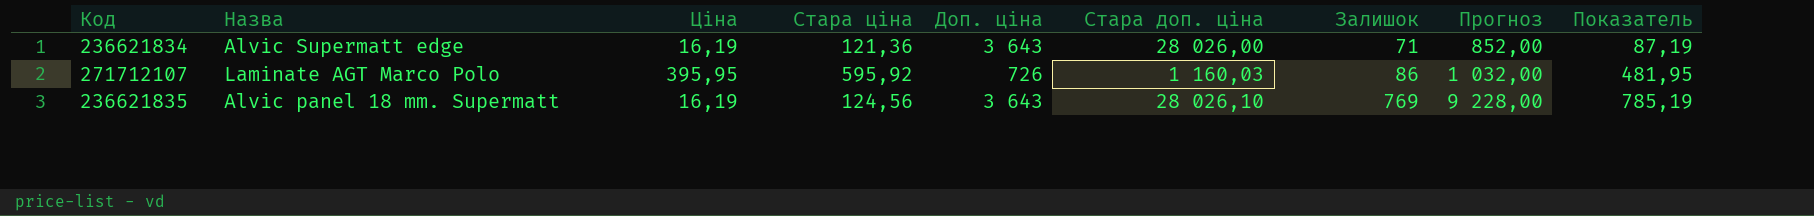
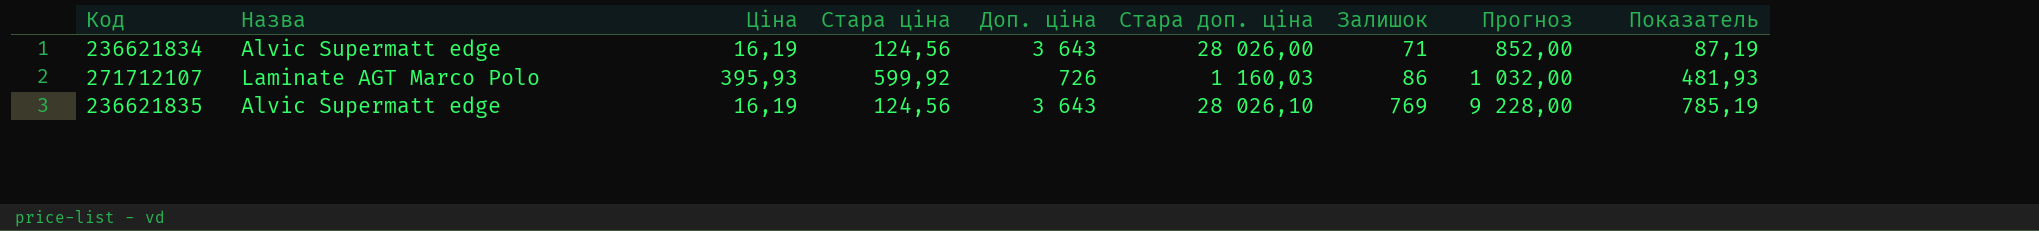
236621834 | Стара ціна: 121,36 -> 124,56
271712107 | Ціна: 395,95 -> 395,93
271712107 | Стара ціна: 595,92 -> 599,92
271712107 | Показатель: 481,95 -> 481,93
236621835 | Назва: Alvic panel 18 mm. Supermatt -> Alvic Supermatt edge

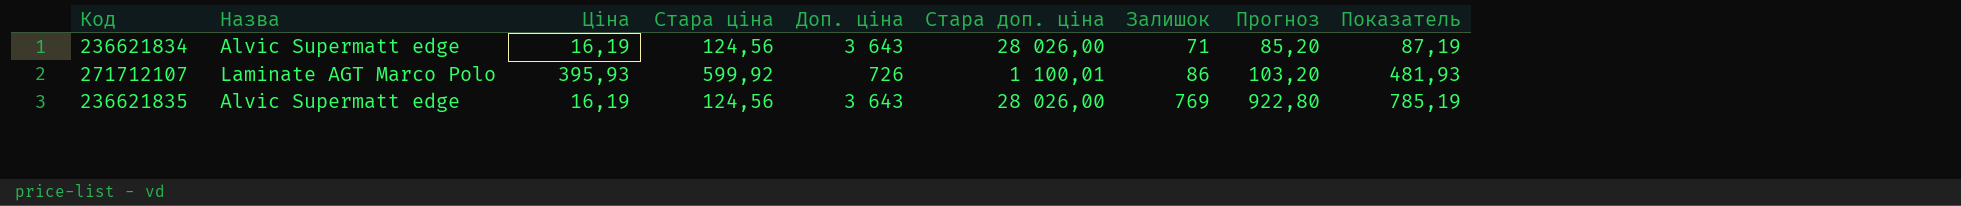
column Прогноз | formula: [Залишок] * 12 -> [Залишок] * 1,2
271712107 | Стара доп. ціна: 1 160,03 -> 1 100,01
236621835 | Стара доп. ціна: 28 026,10 -> 28 026,00

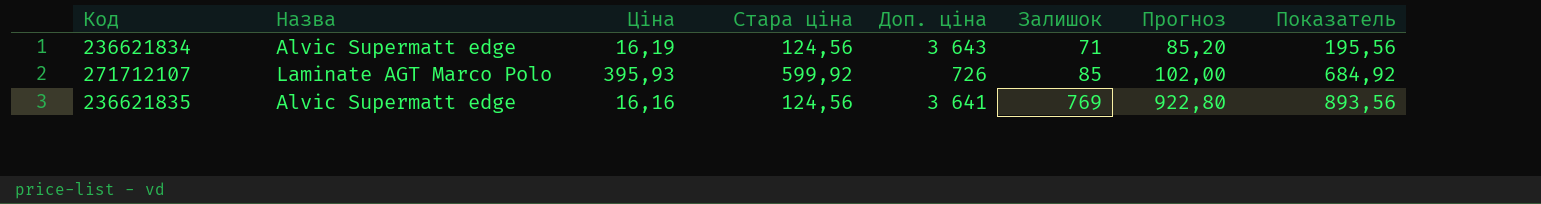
column Стара доп. ціна | position: 6 -> none
column Показатель | formula: [Ціна] + [Залишок] -> [Стара ціна] + [Залишок]
271712107 | Залишок: 86 -> 85
271712107 | Прогноз: 103,20 -> 102,00
236621835 | Ціна: 16,19 -> 16,16
236621835 | Доп. ціна: 3 643 -> 3 641

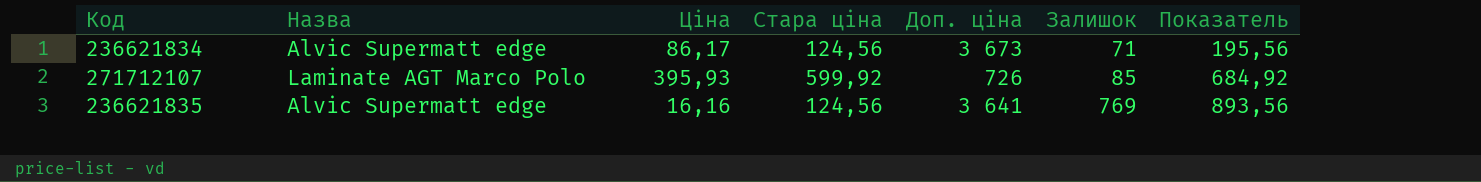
column Прогноз | formula: [Залишок] * 1,2 -> none
236621834 | Ціна: 16,19 -> 86,17
236621834 | Доп. ціна: 3 643 -> 3 673

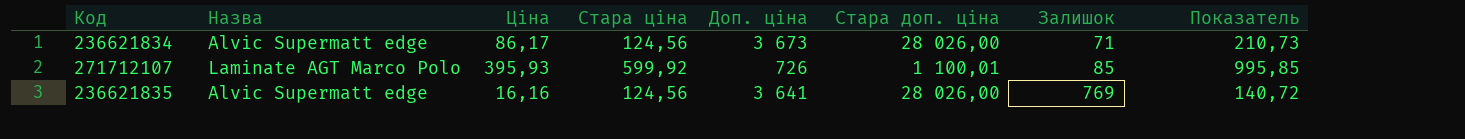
column Стара доп. ціна | position: none -> 6
column Показатель | formula: [Стара ціна] + [Залишок] -> [Ціна] + [Стара ціна]

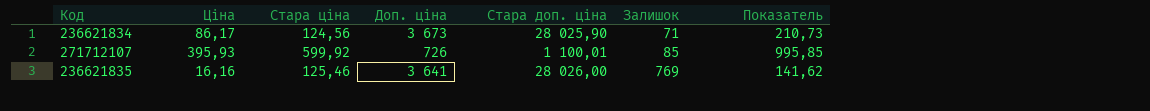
column Назва | position: 2 -> none
236621834 | Стара доп. ціна: 28 026,00 -> 28 025,90
236621835 | Стара ціна: 124,56 -> 125,46
236621835 | Показатель: 140,72 -> 141,62

